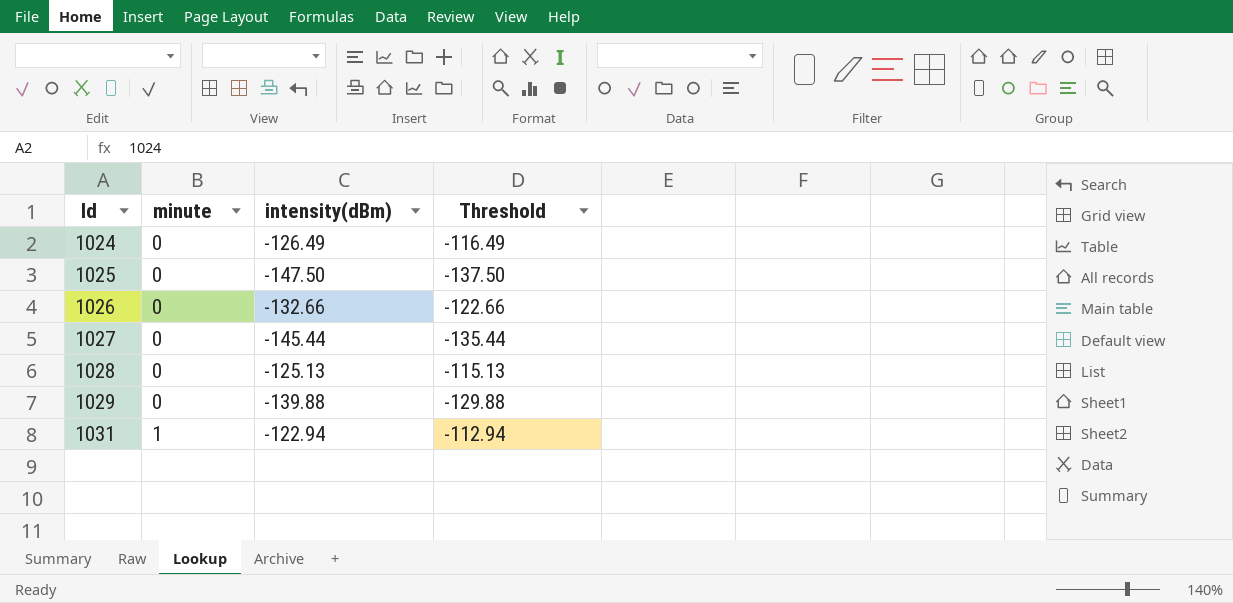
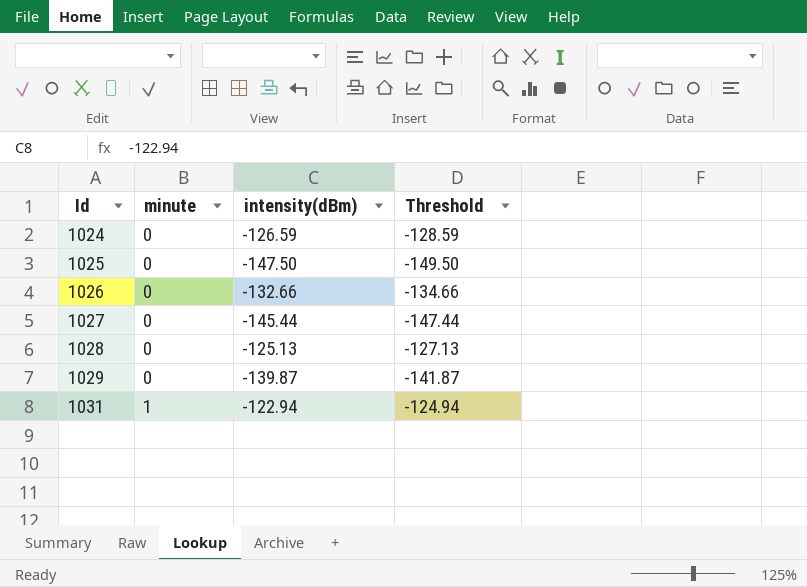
column Threshold | formula: [intensity(dBm)] + 10 -> [intensity(dBm)] - 2
1024 | intensity(dBm): -126.49 -> -126.59
1029 | intensity(dBm): -139.88 -> -139.87

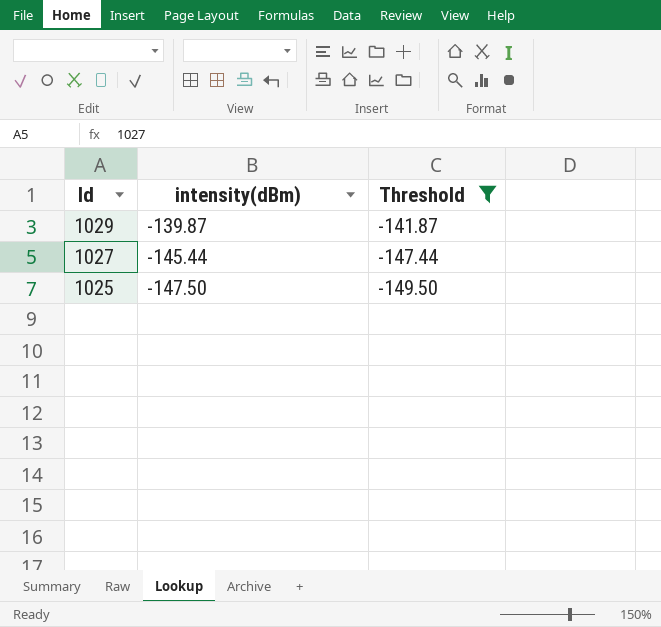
filter: none -> Threshold <= -141.87
row order: Id ascending -> Id descending
column minute | position: 2 -> none

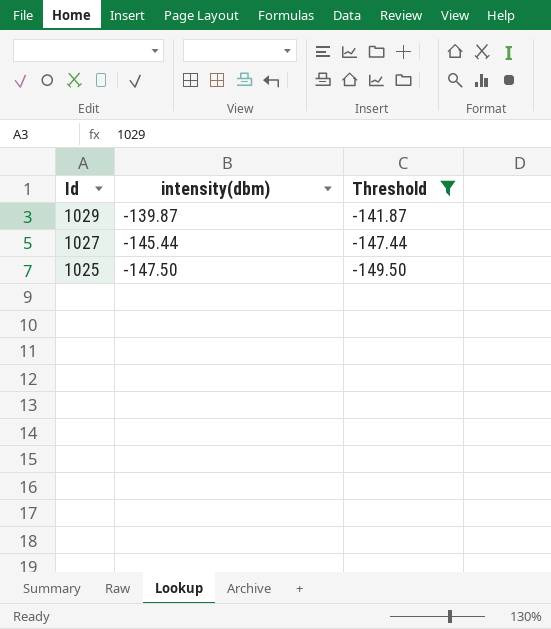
column name: intensity(dBm) -> intensity(dbm)

